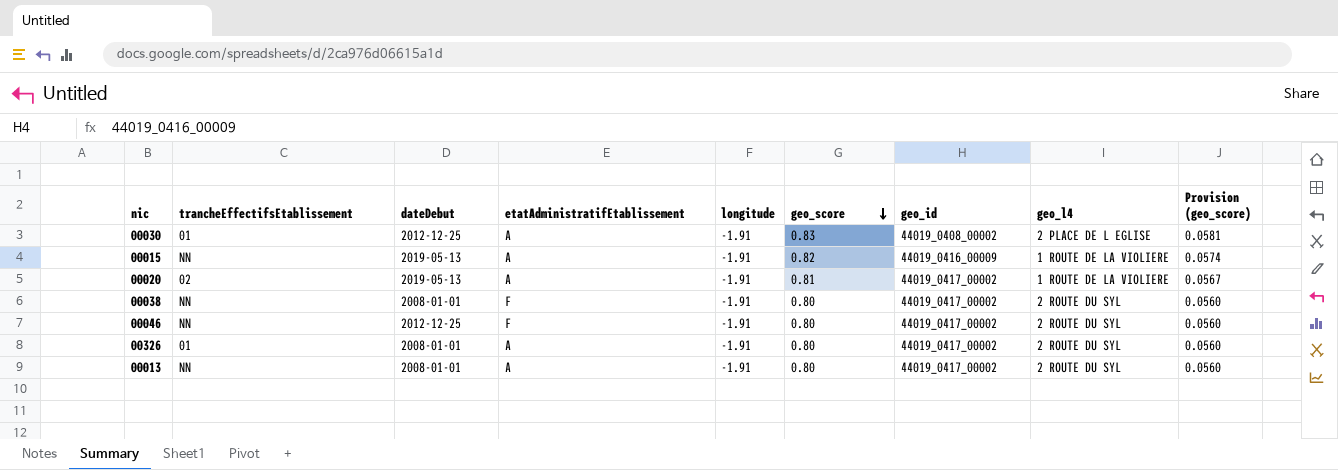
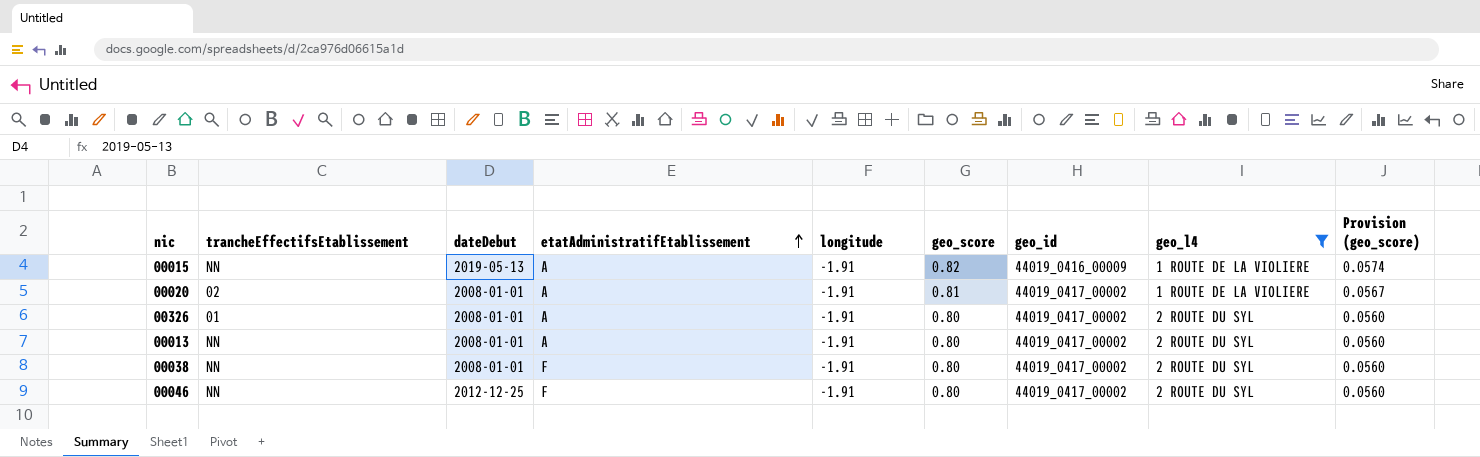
filter: none -> geo_l4 != 2 PLACE DE L EGLISE
row order: geo_score descending -> etatAdministratifEtablissement ascending
00020 | dateDebut: 2019-05-13 -> 2008-01-01

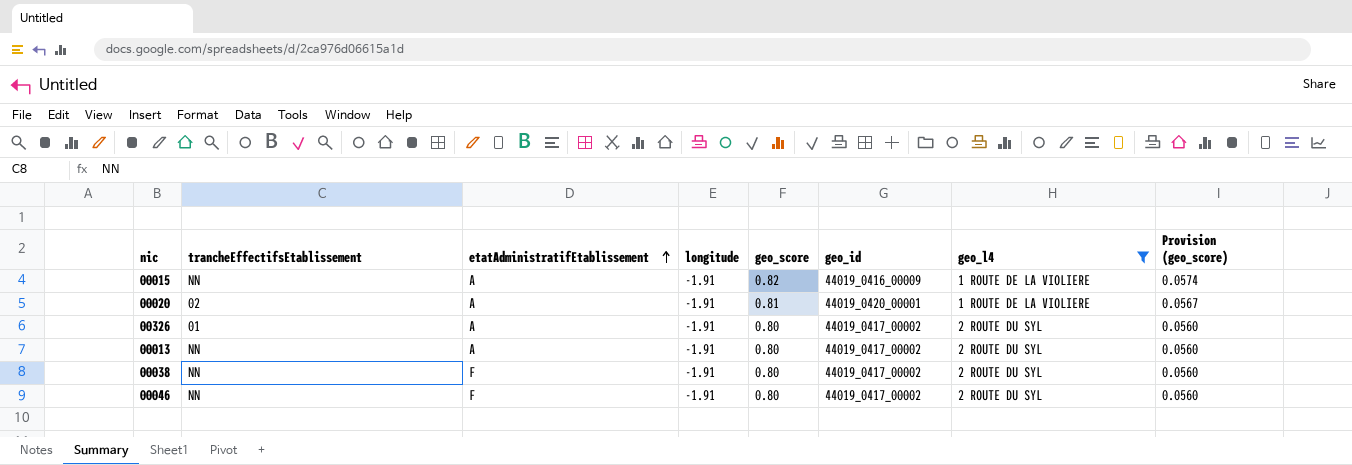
column dateDebut | position: 3 -> none
00020 | geo_id: 44019_0417_00002 -> 44019_0420_00001

